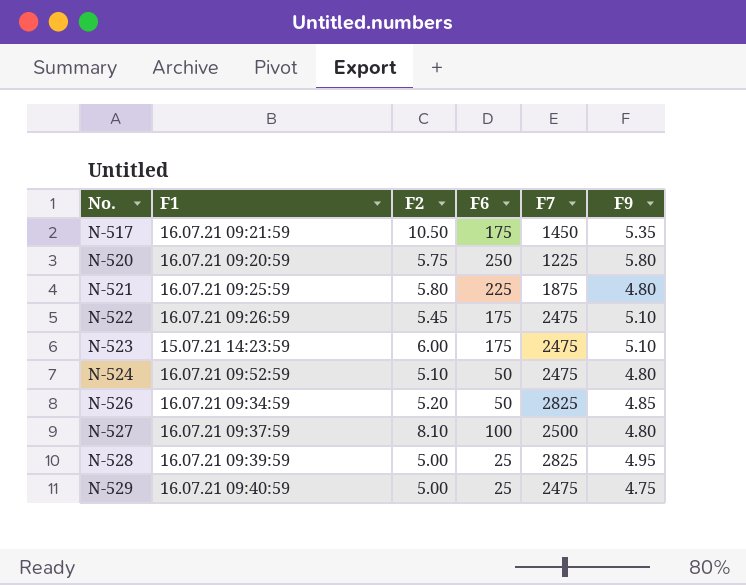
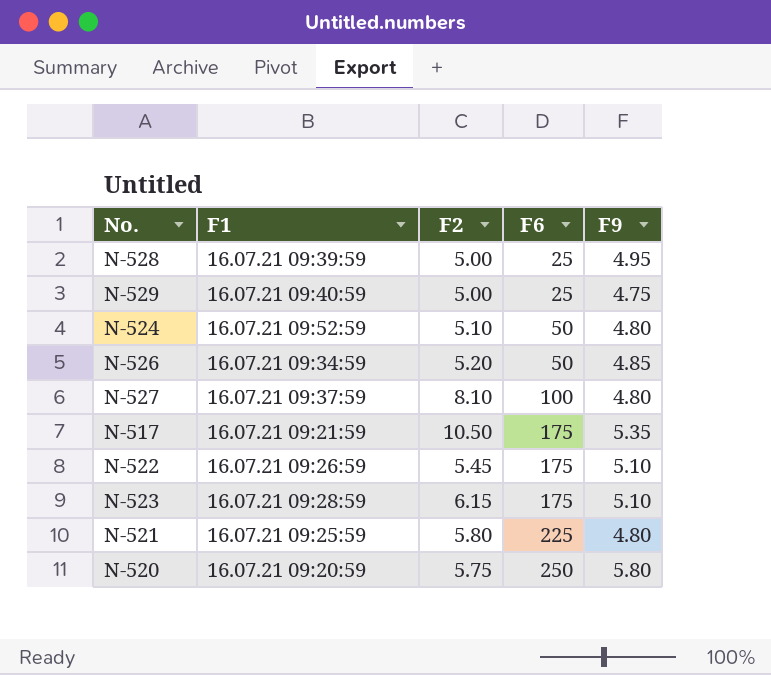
row order: No. ascending -> F6 ascending
column F7 | position: 5 -> none
N-523 | F1: 15.07.21 14:23:59 -> 16.07.21 09:28:59
N-523 | F2: 6.00 -> 6.15

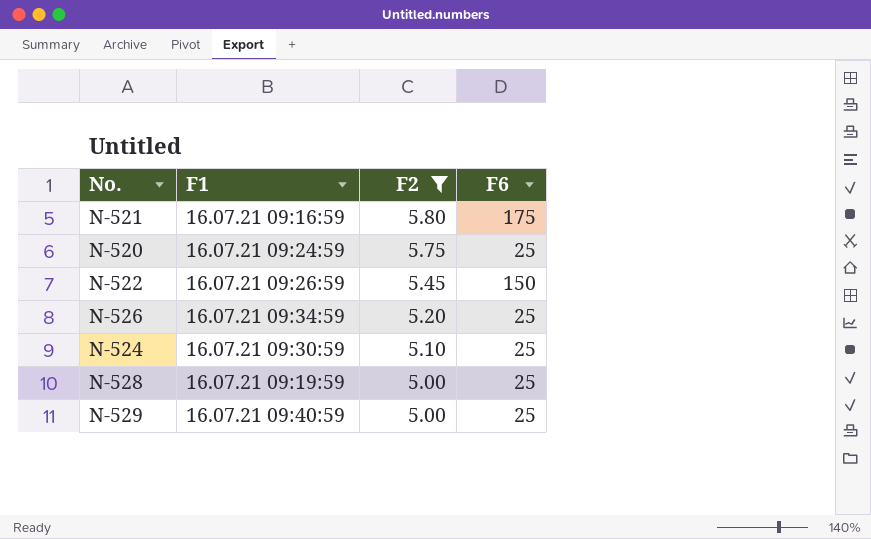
filter: none -> F2 <= 5.80
row order: F6 ascending -> F2 descending
column F9 | position: 5 -> none
N-521 | F1: 16.07.21 09:25:59 -> 16.07.21 09:16:59
N-521 | F6: 225 -> 175
N-520 | F1: 16.07.21 09:20:59 -> 16.07.21 09:24:59
N-520 | F6: 250 -> 25
N-522 | F6: 175 -> 150
N-526 | F6: 50 -> 25
N-524 | F1: 16.07.21 09:52:59 -> 16.07.21 09:30:59
N-524 | F6: 50 -> 25
N-528 | F1: 16.07.21 09:39:59 -> 16.07.21 09:19:59

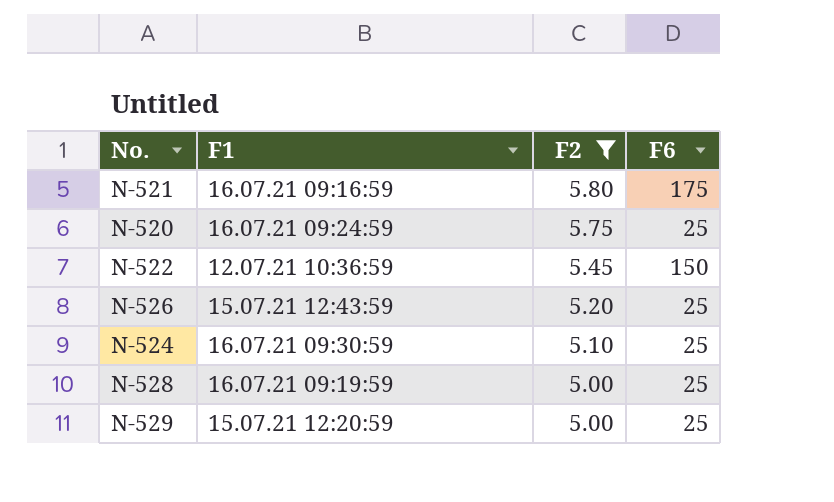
N-522 | F1: 16.07.21 09:26:59 -> 12.07.21 10:36:59
N-526 | F1: 16.07.21 09:34:59 -> 15.07.21 12:43:59
N-529 | F1: 16.07.21 09:40:59 -> 15.07.21 12:20:59

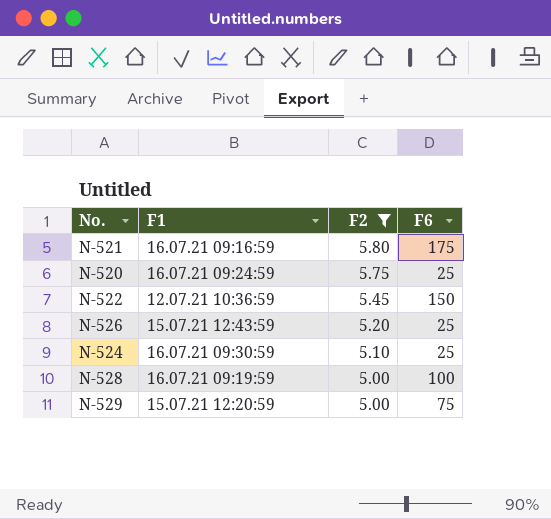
N-528 | F6: 25 -> 100
N-529 | F6: 25 -> 75

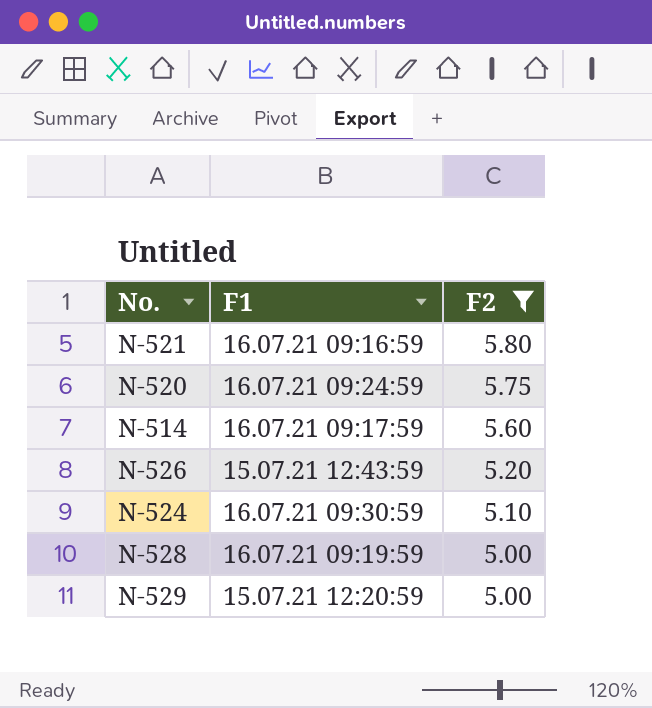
column F6 | position: 4 -> none
row N-522: 12.07.21 10:36:59 | 5.45 | 150 -> none
row N-514: none -> 16.07.21 09:17:59 | 5.60

